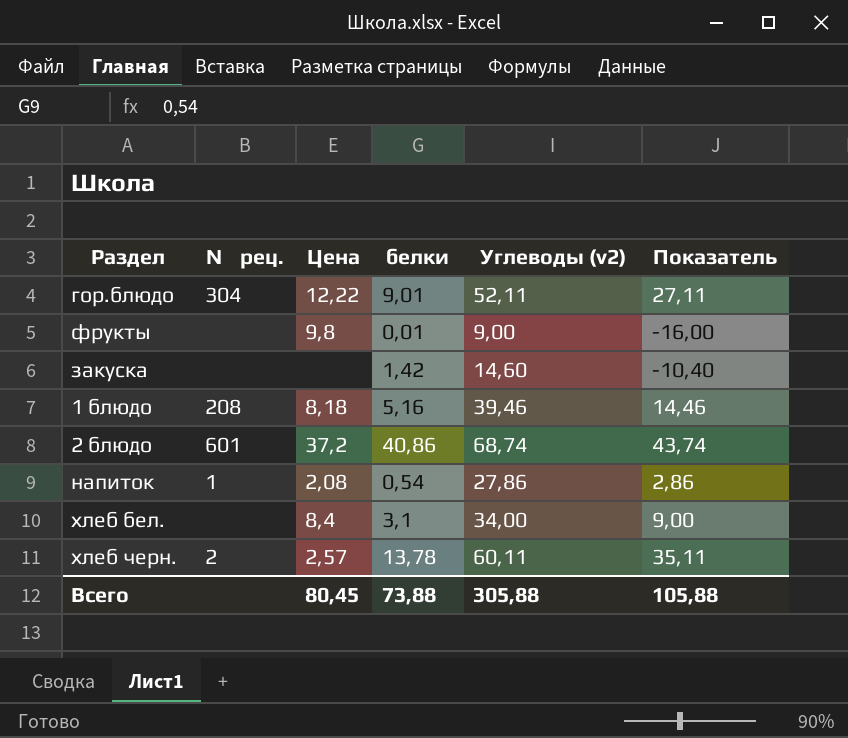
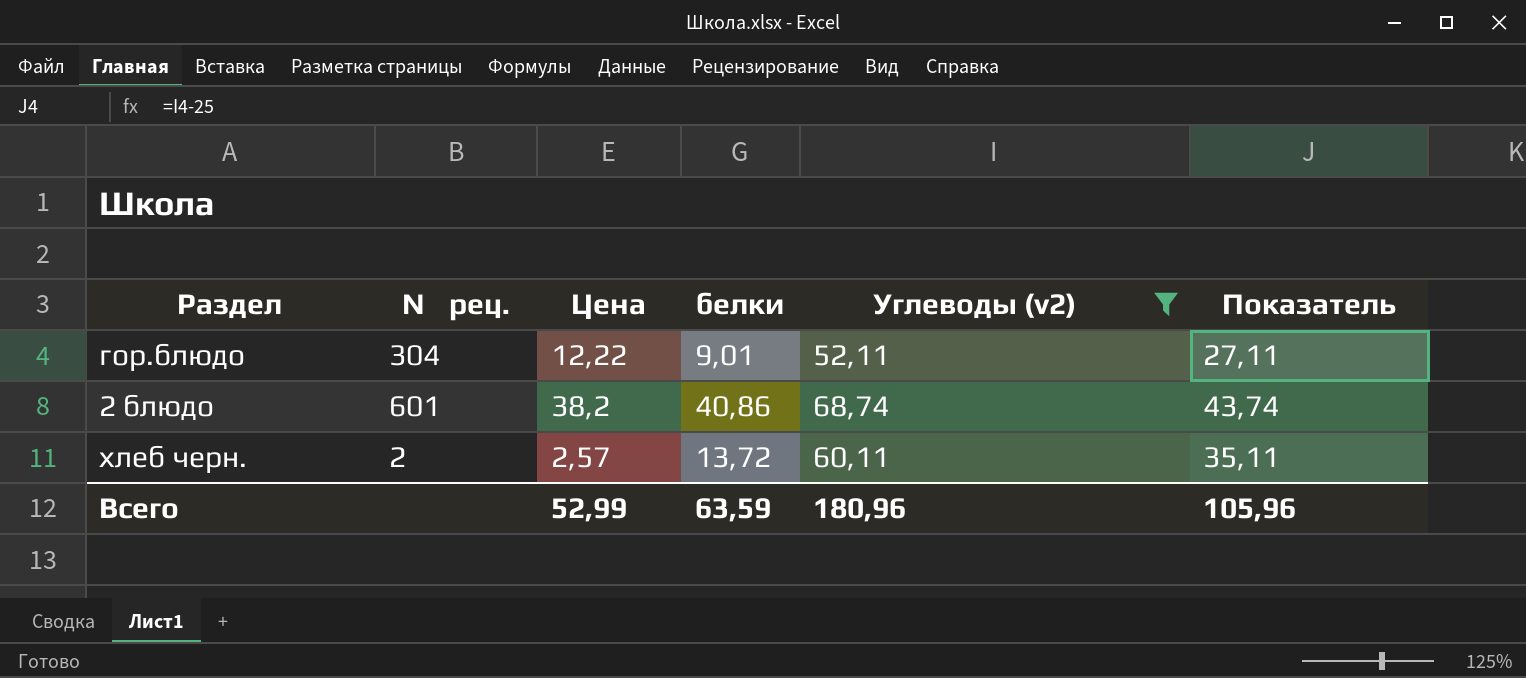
filter: none -> Углеводы (v2) >= 52,11
2 блюдо | Цена: 37,2 -> 38,2
хлеб черн. | белки: 13,78 -> 13,72
Всего | Цена: 80,45 -> 52,99
Всего | белки: 73,88 -> 63,59
Всего | Углеводы (v2): 305,88 -> 180,96
Всего | Показатель: 105,88 -> 105,96

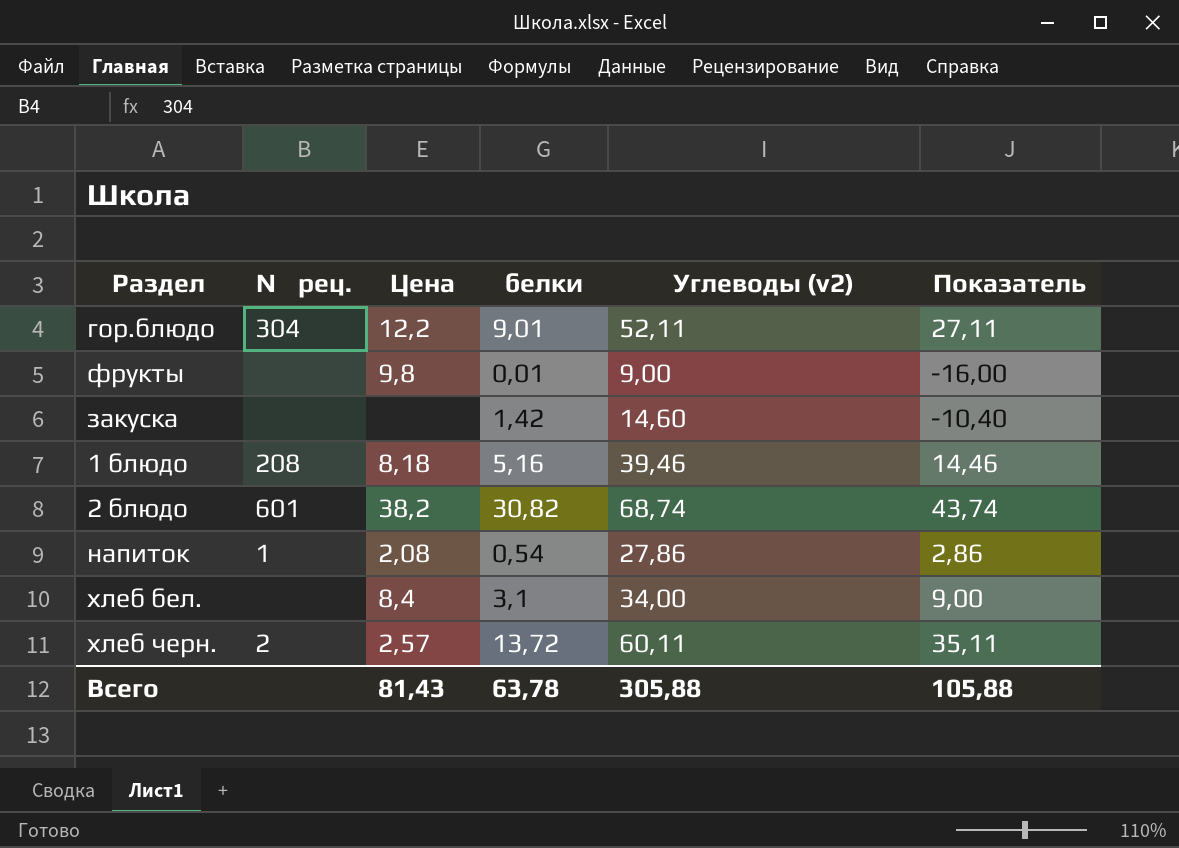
filter: Углеводы (v2) >= 52,11 -> none
гор.блюдо | Цена: 12,22 -> 12,2
2 блюдо | белки: 40,86 -> 30,82
Всего | Цена: 52,99 -> 81,43
Всего | белки: 63,59 -> 63,78
Всего | Углеводы (v2): 180,96 -> 305,88
Всего | Показатель: 105,96 -> 105,88

